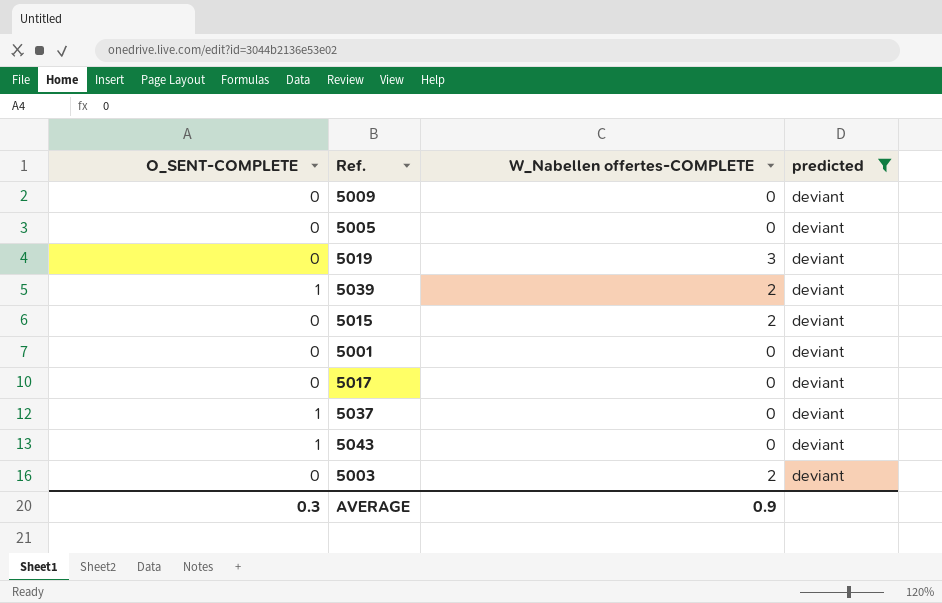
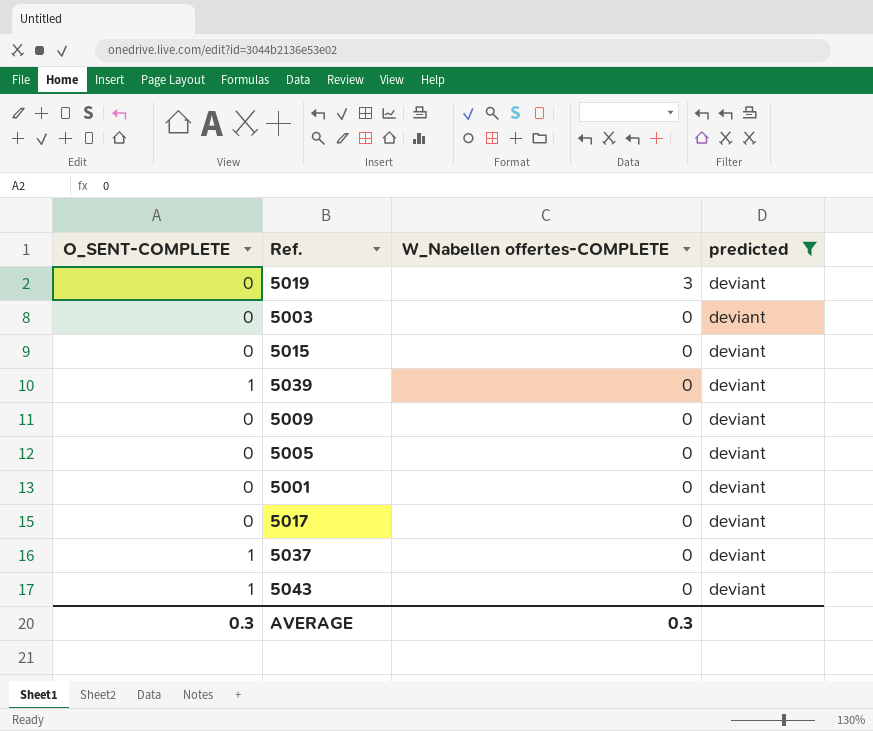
row order: none -> W_Nabellen offertes-COMPLETE descending
5003 | W_Nabellen offertes-COMPLETE: 2 -> 0
5015 | W_Nabellen offertes-COMPLETE: 2 -> 0
5039 | W_Nabellen offertes-COMPLETE: 2 -> 0
AVERAGE | W_Nabellen offertes-COMPLETE: 0.9 -> 0.3

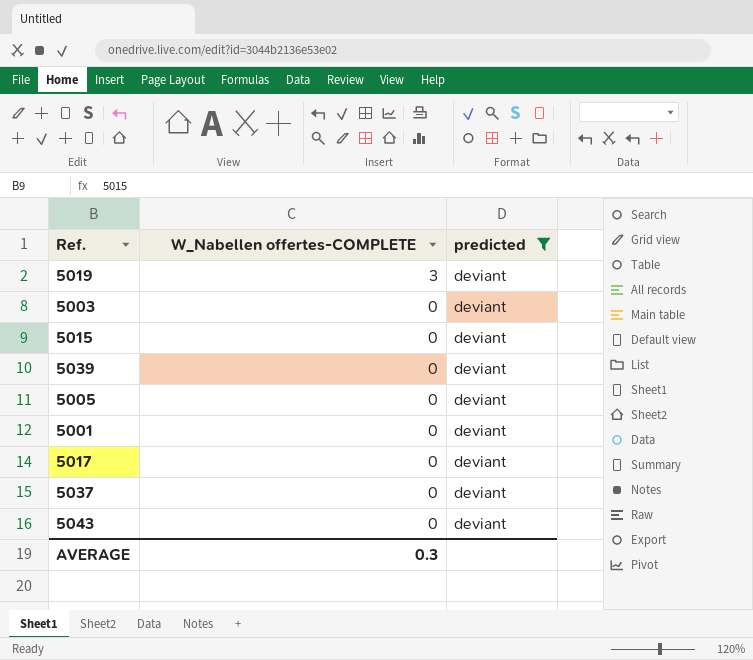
column O_SENT-COMPLETE | position: 1 -> none
row 5009: 0 | 0 | deviant -> none

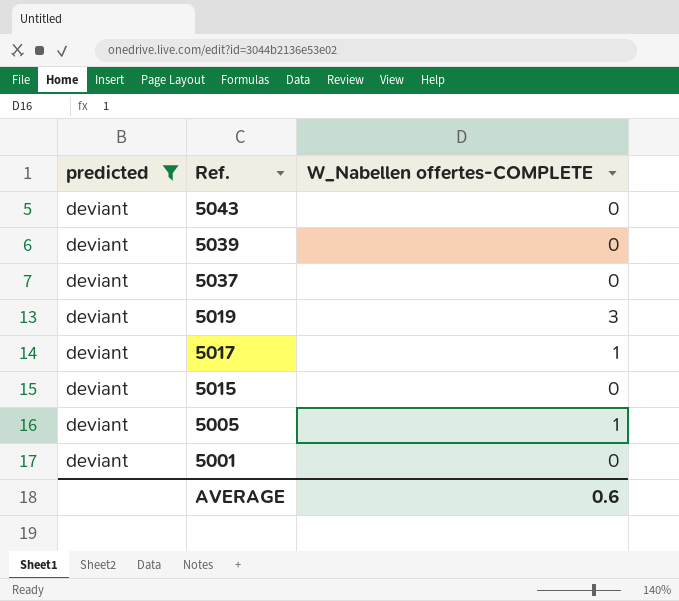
row order: W_Nabellen offertes-COMPLETE descending -> Ref. descending
column predicted | position: 3 -> 1
row 5003: 0 | deviant -> none
5017 | W_Nabellen offertes-COMPLETE: 0 -> 1
5005 | W_Nabellen offertes-COMPLETE: 0 -> 1
AVERAGE | W_Nabellen offertes-COMPLETE: 0.3 -> 0.6

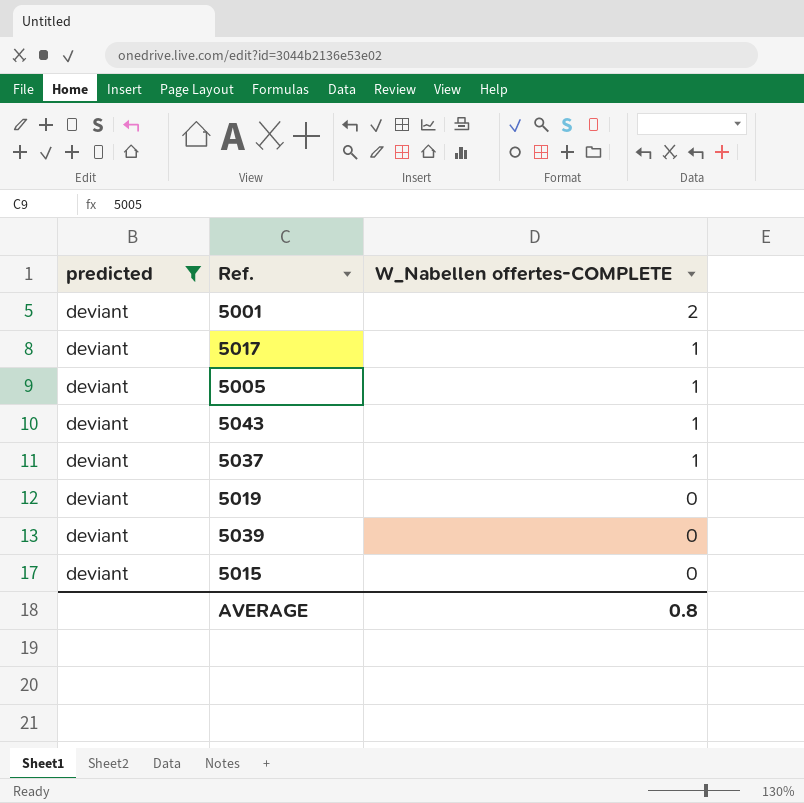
row order: Ref. descending -> W_Nabellen offertes-COMPLETE descending
5001 | W_Nabellen offertes-COMPLETE: 0 -> 2
5043 | W_Nabellen offertes-COMPLETE: 0 -> 1
5037 | W_Nabellen offertes-COMPLETE: 0 -> 1
5019 | W_Nabellen offertes-COMPLETE: 3 -> 0
AVERAGE | W_Nabellen offertes-COMPLETE: 0.6 -> 0.8

